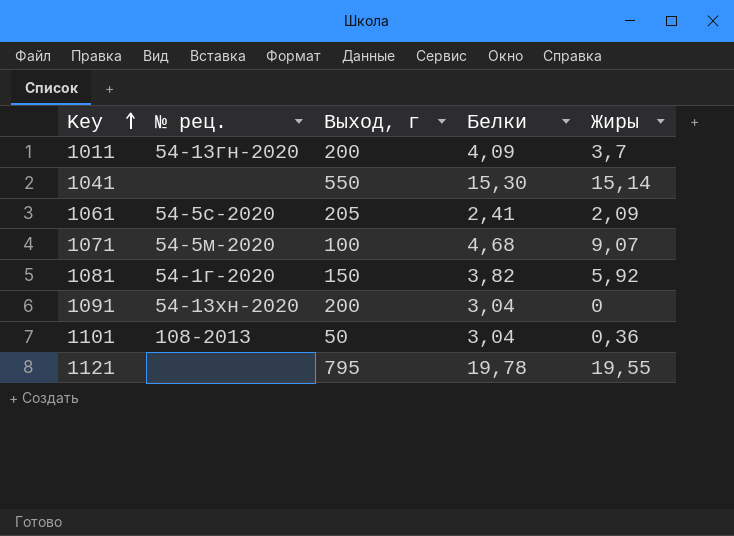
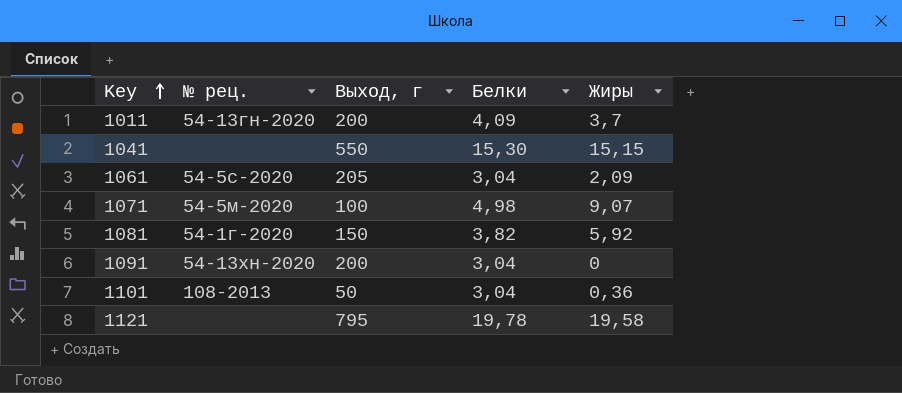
1041 | Жиры: 15,14 -> 15,15
1061 | Белки: 2,41 -> 3,04
1071 | Белки: 4,68 -> 4,98
1121 | Жиры: 19,55 -> 19,58

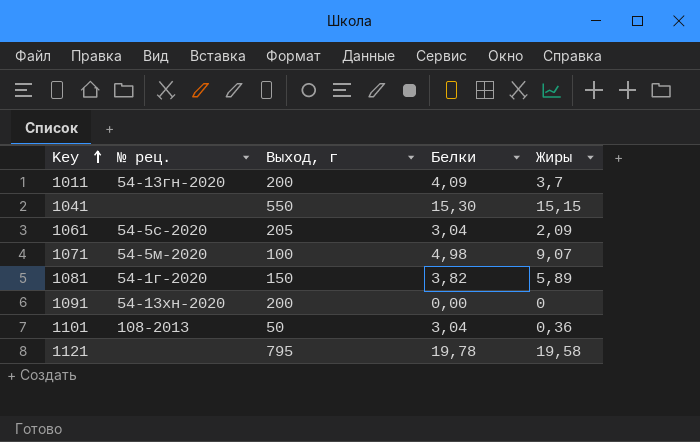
1081 | Жиры: 5,92 -> 5,89
1091 | Белки: 3,04 -> 0,00

